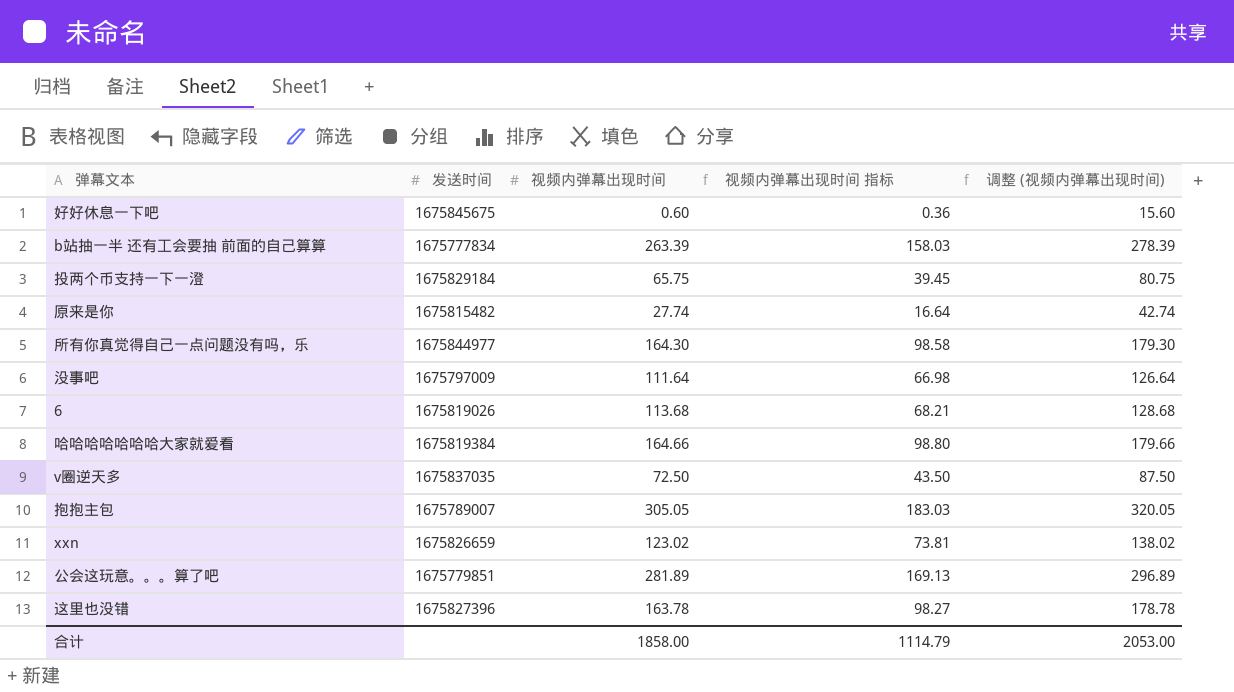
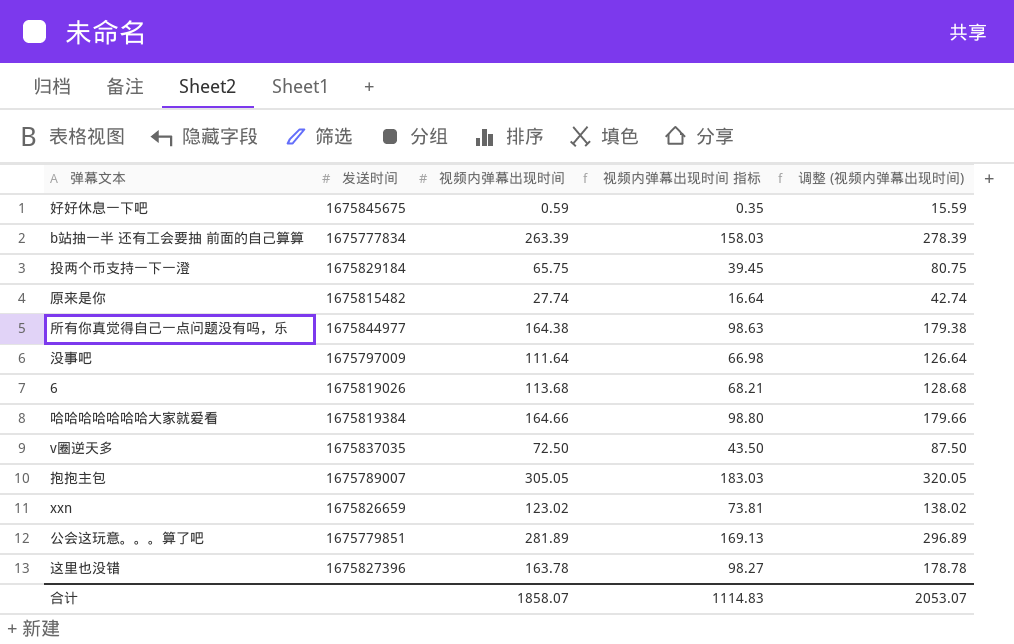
好好休息一下吧 | 视频内弹幕出现时间: 0.60 -> 0.59
好好休息一下吧 | 视频内弹幕出现时间 指标: 0.36 -> 0.35
好好休息一下吧 | 调整 (视频内弹幕出现时间): 15.60 -> 15.59
所有你真觉得自己一点问题没有吗，乐 | 视频内弹幕出现时间: 164.30 -> 164.38
所有你真觉得自己一点问题没有吗，乐 | 视频内弹幕出现时间 指标: 98.58 -> 98.63
所有你真觉得自己一点问题没有吗，乐 | 调整 (视频内弹幕出现时间): 179.30 -> 179.38
合计 | 视频内弹幕出现时间: 1858.00 -> 1858.07
合计 | 视频内弹幕出现时间 指标: 1114.79 -> 1114.83
合计 | 调整 (视频内弹幕出现时间): 2053.00 -> 2053.07

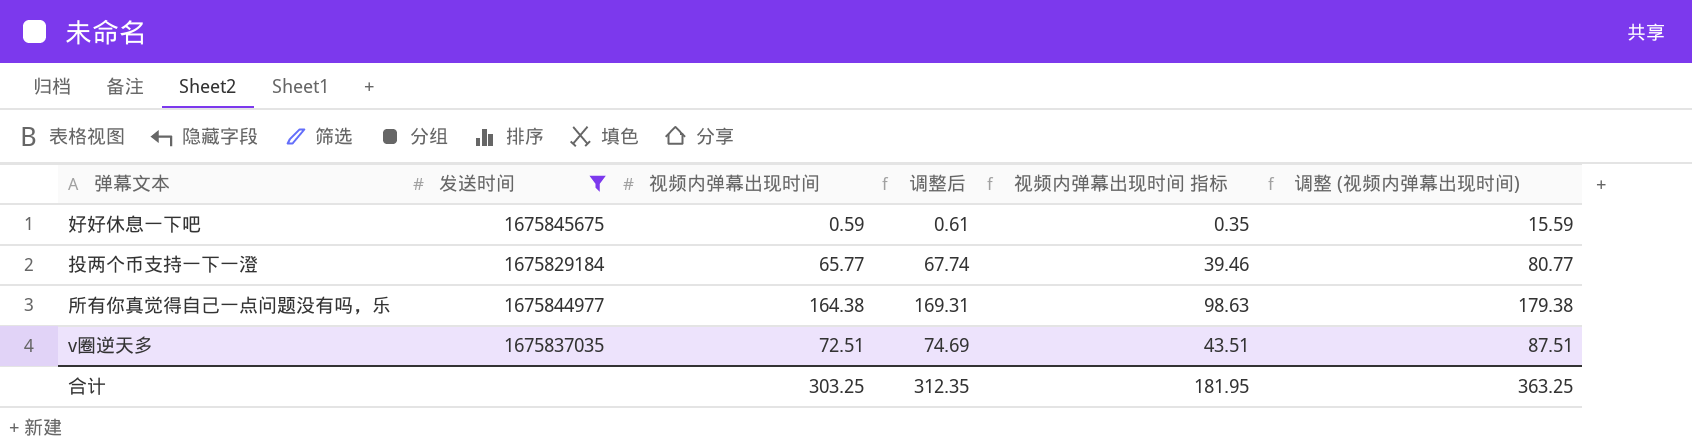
filter: none -> 发送时间 >= 1675829184
column 调整后 | formula: none -> [视频内弹幕出现时间] * 1.03
投两个币支持一下一澄 | 视频内弹幕出现时间: 65.75 -> 65.77
投两个币支持一下一澄 | 视频内弹幕出现时间 指标: 39.45 -> 39.46
投两个币支持一下一澄 | 调整 (视频内弹幕出现时间): 80.75 -> 80.77
v圈逆天多 | 视频内弹幕出现时间: 72.50 -> 72.51
v圈逆天多 | 视频内弹幕出现时间 指标: 43.50 -> 43.51
v圈逆天多 | 调整 (视频内弹幕出现时间): 87.50 -> 87.51
合计 | 视频内弹幕出现时间: 1858.07 -> 303.25
合计 | 视频内弹幕出现时间 指标: 1114.83 -> 181.95
合计 | 调整 (视频内弹幕出现时间): 2053.07 -> 363.25

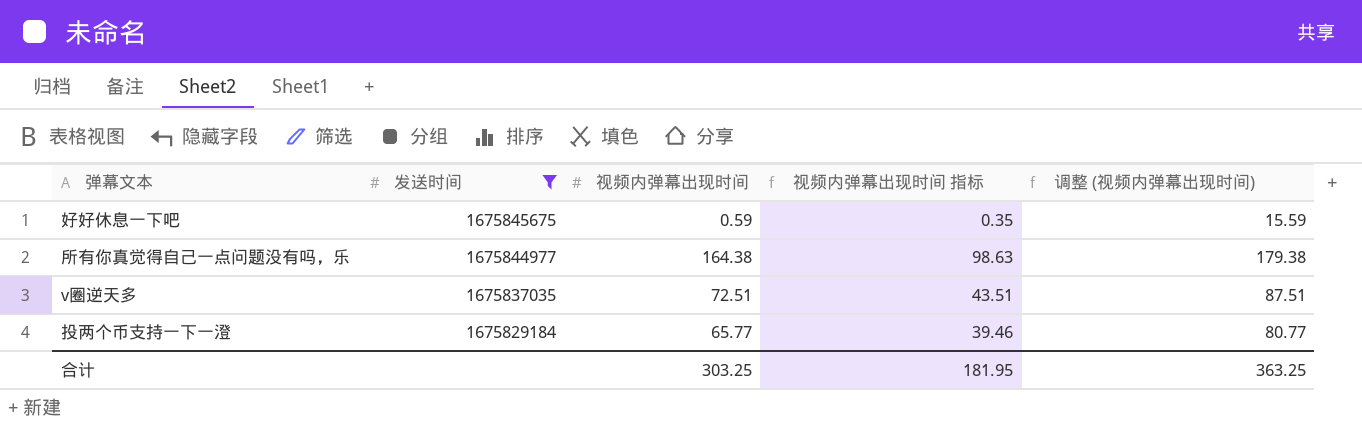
row order: none -> 发送时间 descending
column 调整后 | formula: [视频内弹幕出现时间] * 1.03 -> none

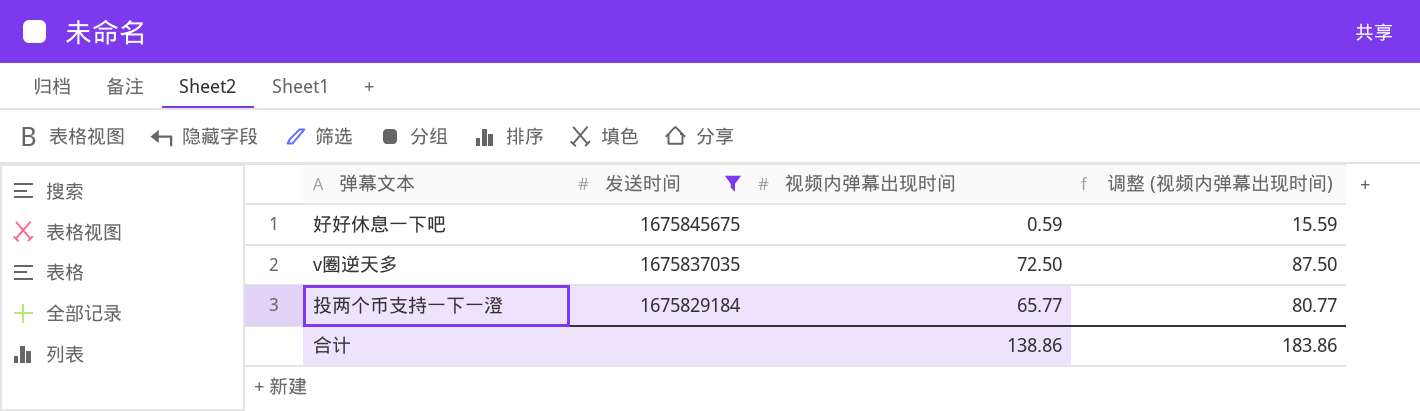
column 视频内弹幕出现时间 指标 | formula: [视频内弹幕出现时间] * 0.6 -> none
row 所有你真觉得自己一点问题没有吗，乐: 1675844977 | 164.38 | 98.63 | 179.38 -> none
v圈逆天多 | 视频内弹幕出现时间: 72.51 -> 72.50
v圈逆天多 | 调整 (视频内弹幕出现时间): 87.51 -> 87.50
合计 | 视频内弹幕出现时间: 303.25 -> 138.86
合计 | 调整 (视频内弹幕出现时间): 363.25 -> 183.86

